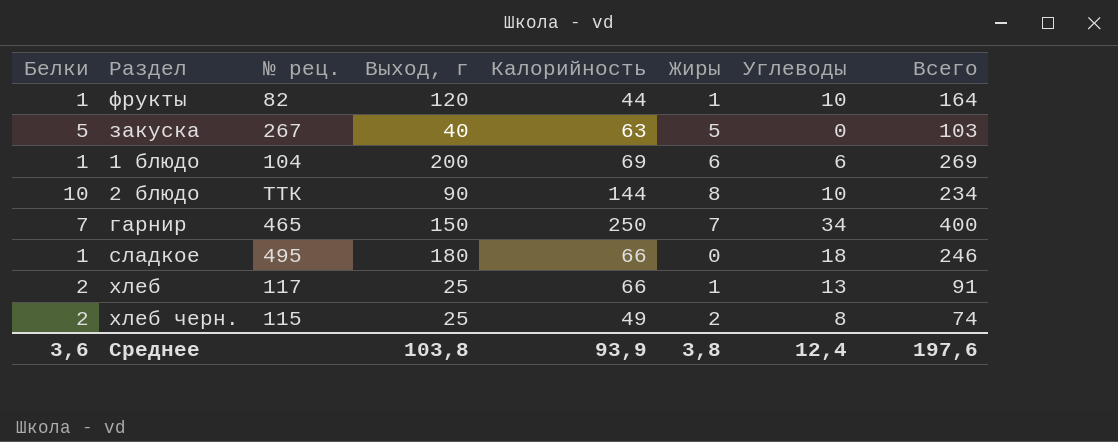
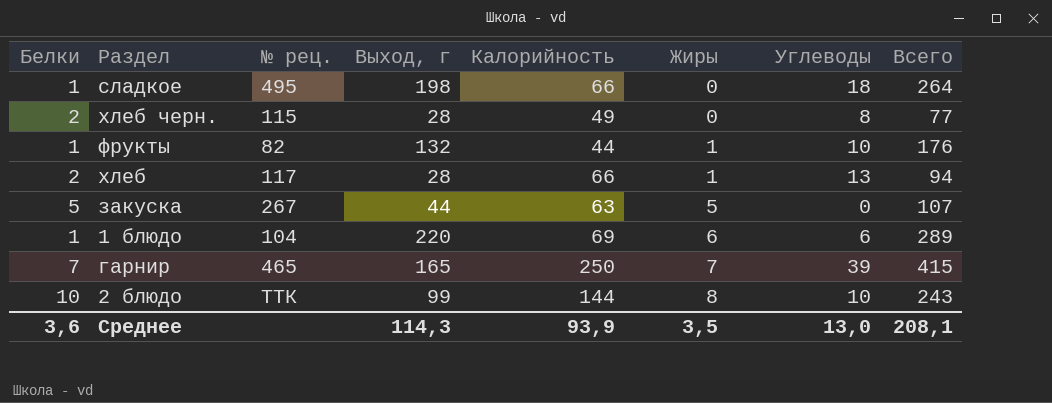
row order: none -> Жиры ascending
сладкое | Выход, г: 180 -> 198
сладкое | Всего: 246 -> 264
хлеб черн. | Выход, г: 25 -> 28
хлеб черн. | Жиры: 2 -> 0
хлеб черн. | Всего: 74 -> 77
фрукты | Выход, г: 120 -> 132
фрукты | Всего: 164 -> 176
хлеб | Выход, г: 25 -> 28
хлеб | Всего: 91 -> 94
закуска | Выход, г: 40 -> 44
закуска | Всего: 103 -> 107
1 блюдо | Выход, г: 200 -> 220
1 блюдо | Всего: 269 -> 289
гарнир | Выход, г: 150 -> 165
гарнир | Углеводы: 34 -> 39
гарнир | Всего: 400 -> 415
2 блюдо | Выход, г: 90 -> 99
2 блюдо | Всего: 234 -> 243
Среднее | Выход, г: 103,8 -> 114,3
Среднее | Жиры: 3,8 -> 3,5
Среднее | Углеводы: 12,4 -> 13,0
Среднее | Всего: 197,6 -> 208,1

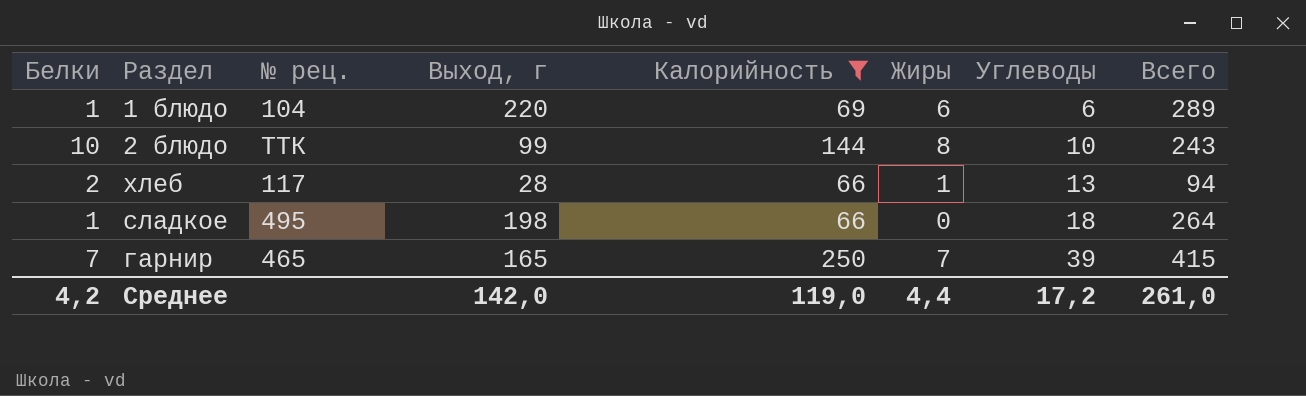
filter: none -> Калорийность >= 66
row order: Жиры ascending -> Углеводы ascending
Среднее | Белки: 3,6 -> 4,2
Среднее | Выход, г: 114,3 -> 142,0
Среднее | Калорийность: 93,9 -> 119,0
Среднее | Жиры: 3,5 -> 4,4
Среднее | Углеводы: 13,0 -> 17,2
Среднее | Всего: 208,1 -> 261,0

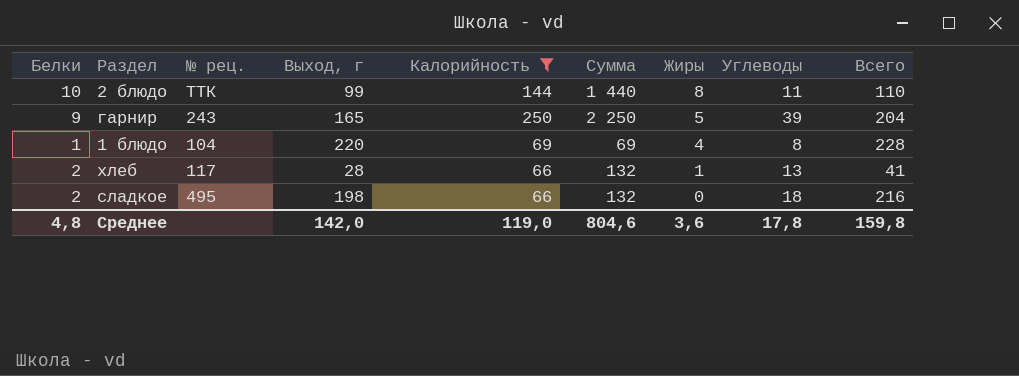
row order: Углеводы ascending -> Жиры descending
column Сумма | formula: none -> [Белки] * [Калорийность]
column Всего | formula: [Выход, г] + [Калорийность] -> [Выход, г] + [Углеводы]
2 блюдо | Углеводы: 10 -> 11
гарнир | Белки: 7 -> 9
гарнир | № рец.: 465 -> 243
гарнир | Жиры: 7 -> 5
1 блюдо | Жиры: 6 -> 4
1 блюдо | Углеводы: 6 -> 8
сладкое | Белки: 1 -> 2
Среднее | Белки: 4,2 -> 4,8
Среднее | Жиры: 4,4 -> 3,6
Среднее | Углеводы: 17,2 -> 17,8
Среднее | Всего: 261,0 -> 159,8

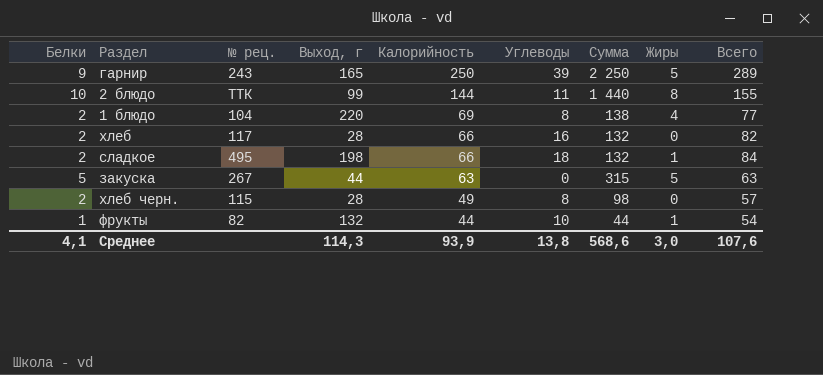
filter: Калорийность >= 66 -> none
row order: Жиры descending -> Калорийность descending
column Углеводы | position: 8 -> 6
column Всего | formula: [Выход, г] + [Углеводы] -> [Калорийность] + [Углеводы]
1 блюдо | Белки: 1 -> 2
1 блюдо | Сумма: 69 -> 138
хлеб | Углеводы: 13 -> 16
хлеб | Жиры: 1 -> 0
сладкое | Жиры: 0 -> 1
Среднее | Белки: 4,8 -> 4,1
Среднее | Выход, г: 142,0 -> 114,3
Среднее | Калорийность: 119,0 -> 93,9
Среднее | Углеводы: 17,8 -> 13,8
Среднее | Сумма: 804,6 -> 568,6
Среднее | Жиры: 3,6 -> 3,0
Среднее | Всего: 159,8 -> 107,6

